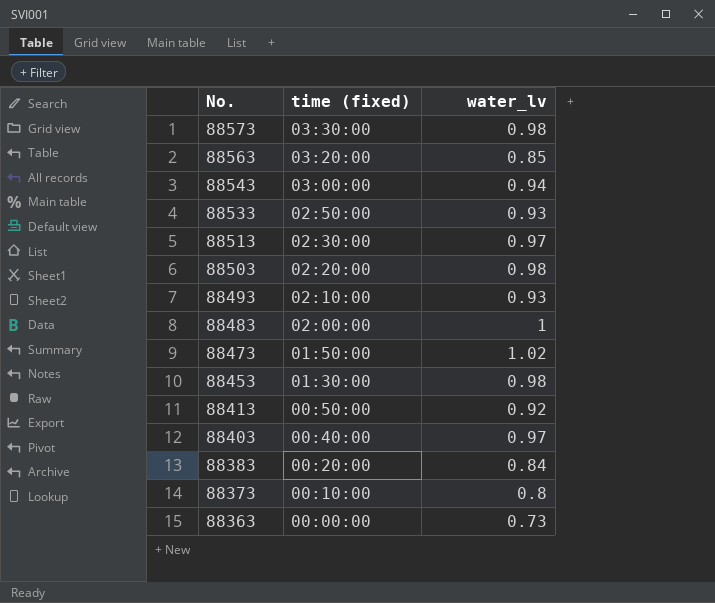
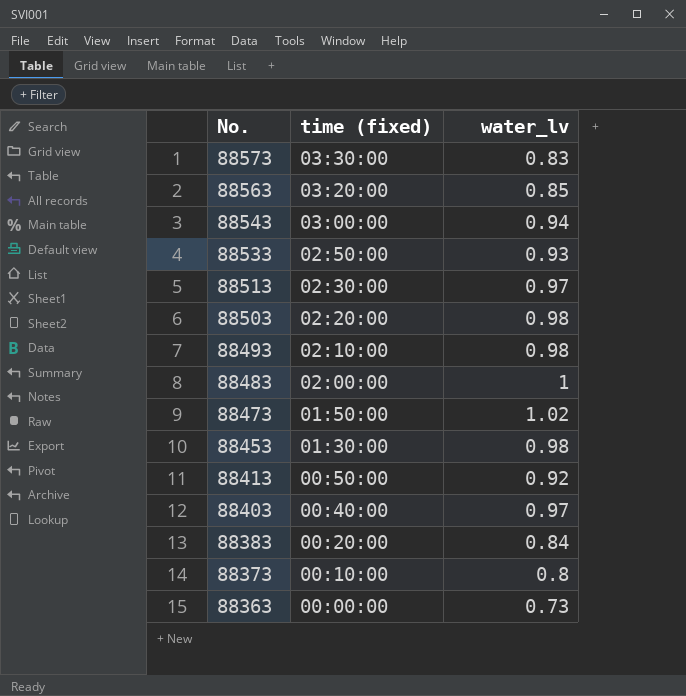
88573 | water_lv: 0.98 -> 0.83
88493 | water_lv: 0.93 -> 0.98

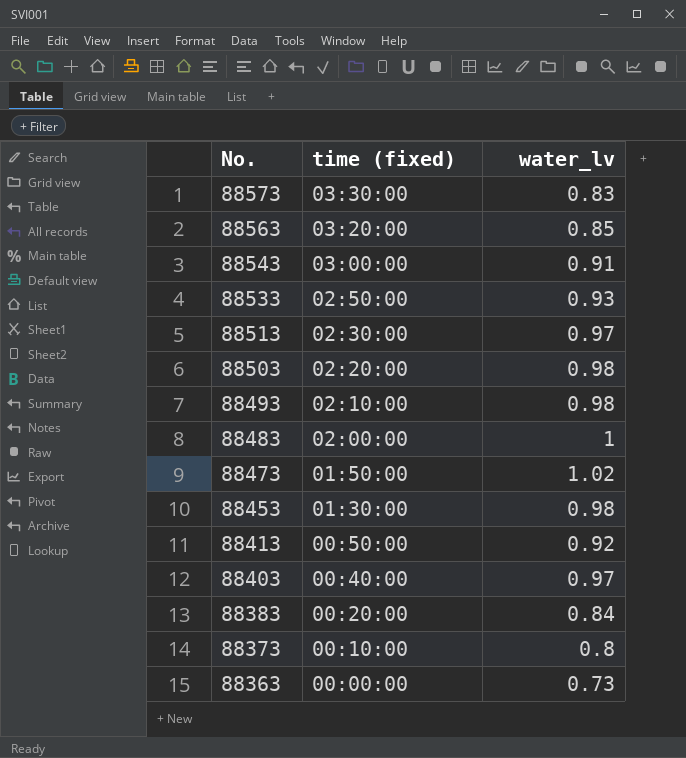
88543 | water_lv: 0.94 -> 0.91

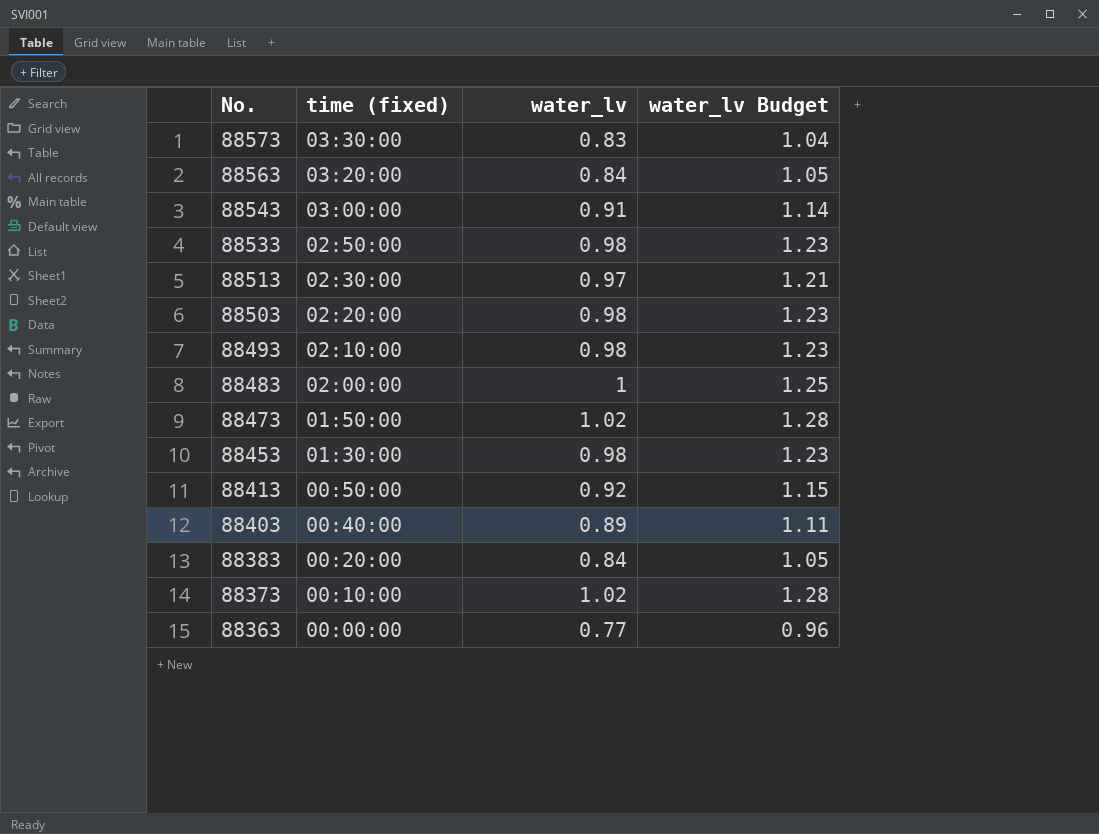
column water_lv Budget | formula: none -> [water_lv] * 1.25
88563 | water_lv: 0.85 -> 0.84
88533 | water_lv: 0.93 -> 0.98
88403 | water_lv: 0.97 -> 0.89
88373 | water_lv: 0.8 -> 1.02
88363 | water_lv: 0.73 -> 0.77

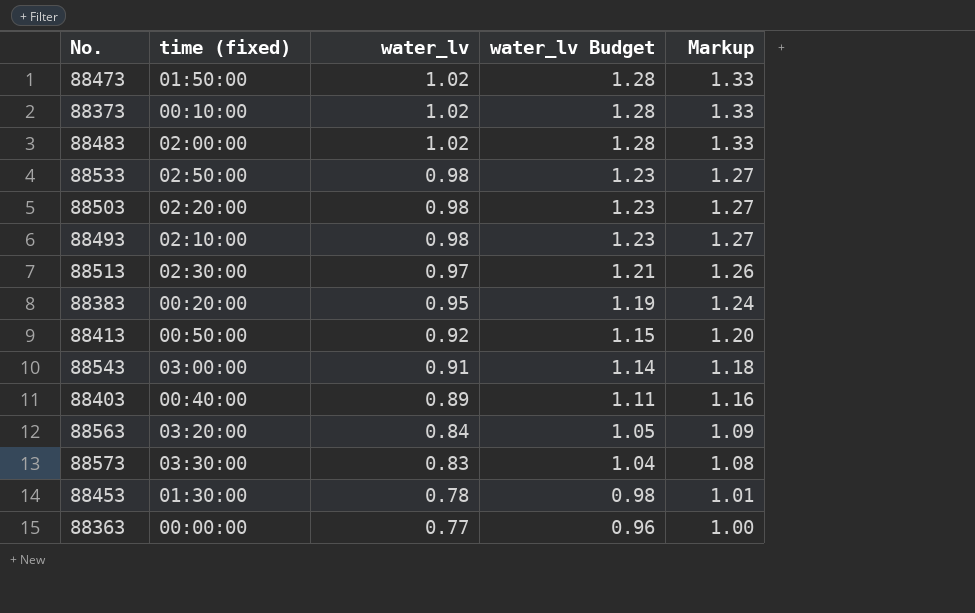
row order: No. descending -> water_lv descending
column Markup | formula: none -> [water_lv] * 1.3
88483 | water_lv: 1 -> 1.02
88483 | water_lv Budget: 1.25 -> 1.28
88383 | water_lv: 0.84 -> 0.95
88383 | water_lv Budget: 1.05 -> 1.19
88453 | water_lv: 0.98 -> 0.78
88453 | water_lv Budget: 1.23 -> 0.98

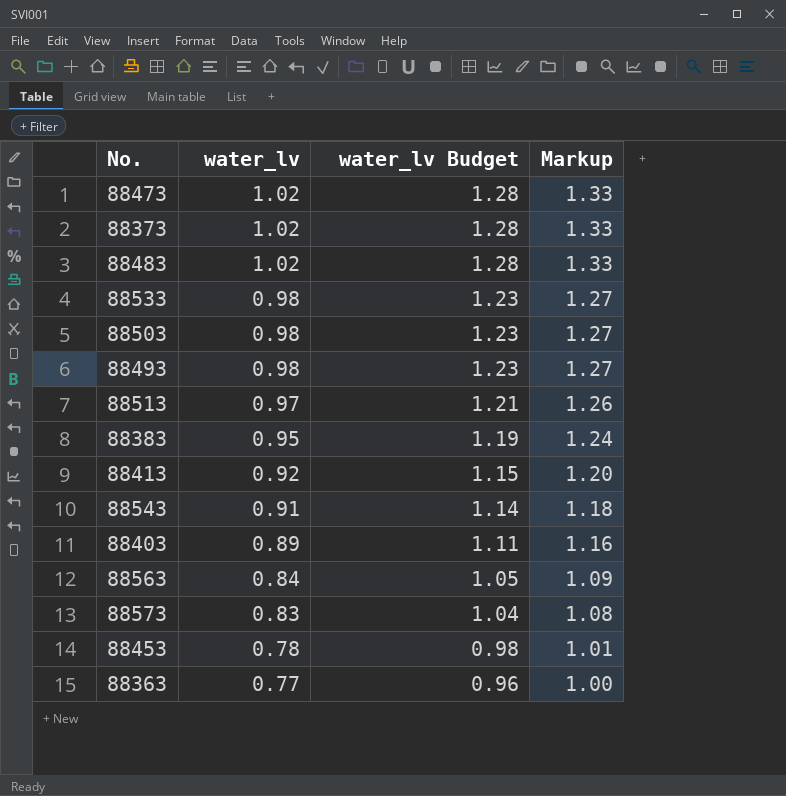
column time (fixed) | position: 2 -> none

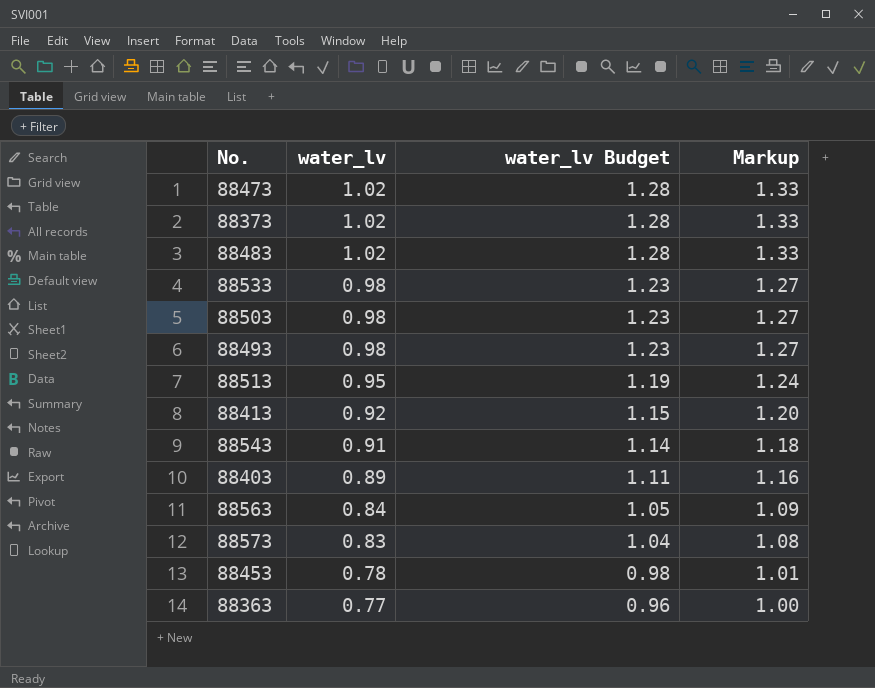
row 88383: 0.95 | 1.19 | 1.24 -> none
88513 | water_lv: 0.97 -> 0.95
88513 | water_lv Budget: 1.21 -> 1.19
88513 | Markup: 1.26 -> 1.24

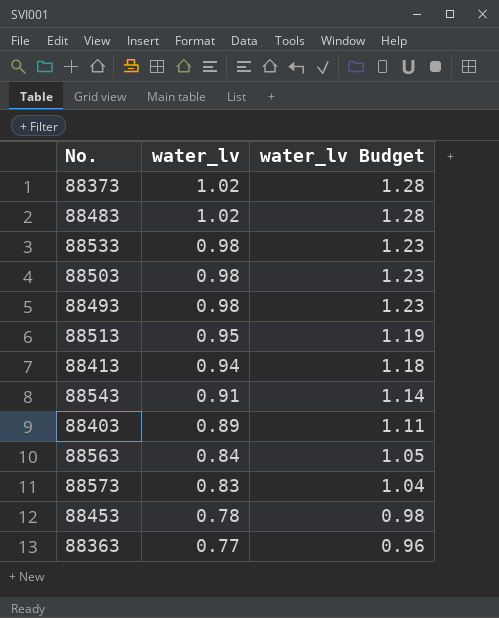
column Markup | formula: [water_lv] * 1.3 -> none
row 88473: 1.02 | 1.28 | 1.33 -> none
88413 | water_lv: 0.92 -> 0.94
88413 | water_lv Budget: 1.15 -> 1.18

